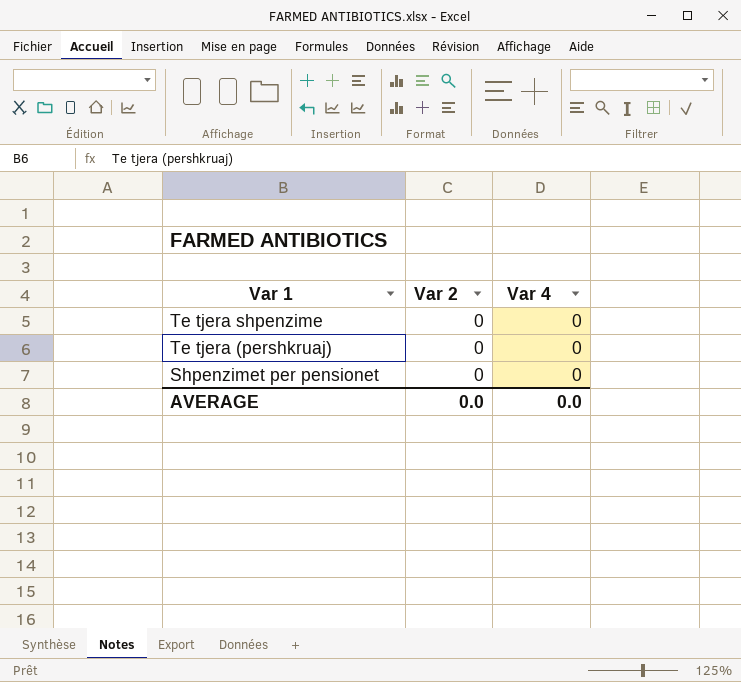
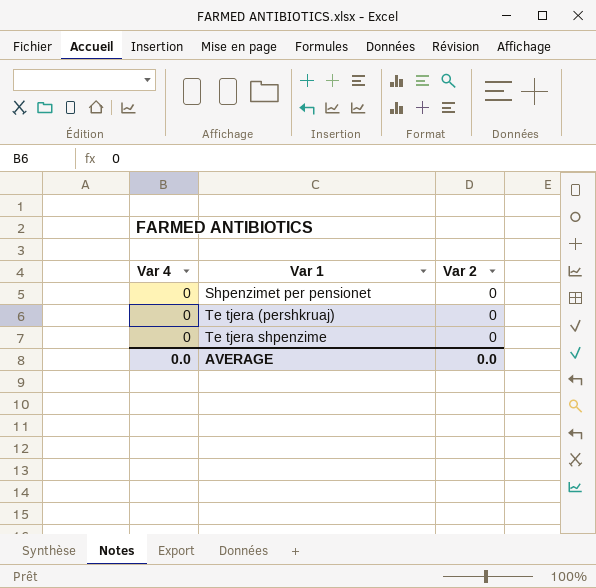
row order: Var 1 descending -> Var 1 ascending
column Var 4 | position: 3 -> 1

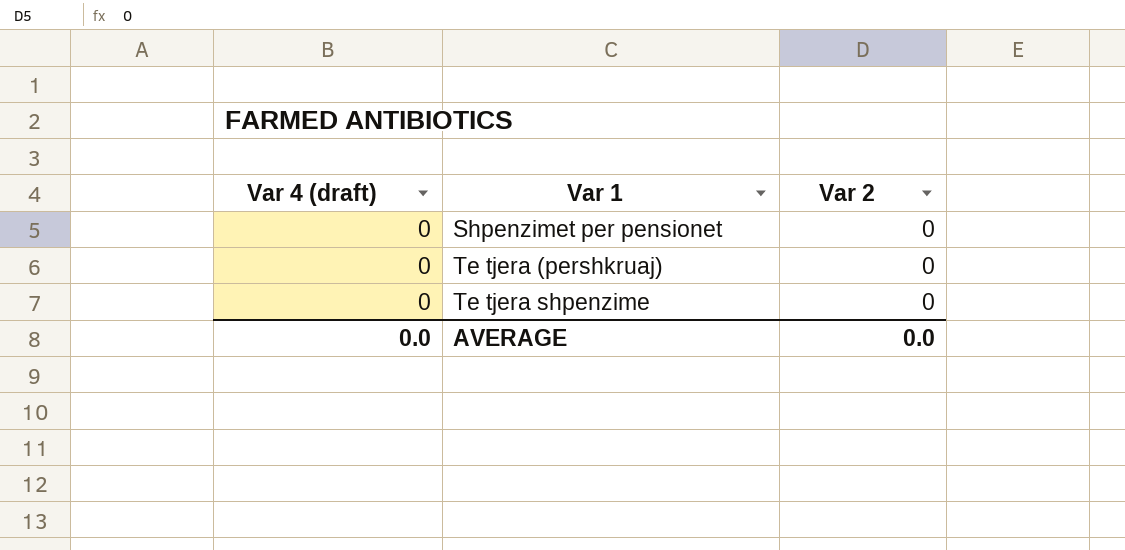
column name: Var 4 -> Var 4 (draft)

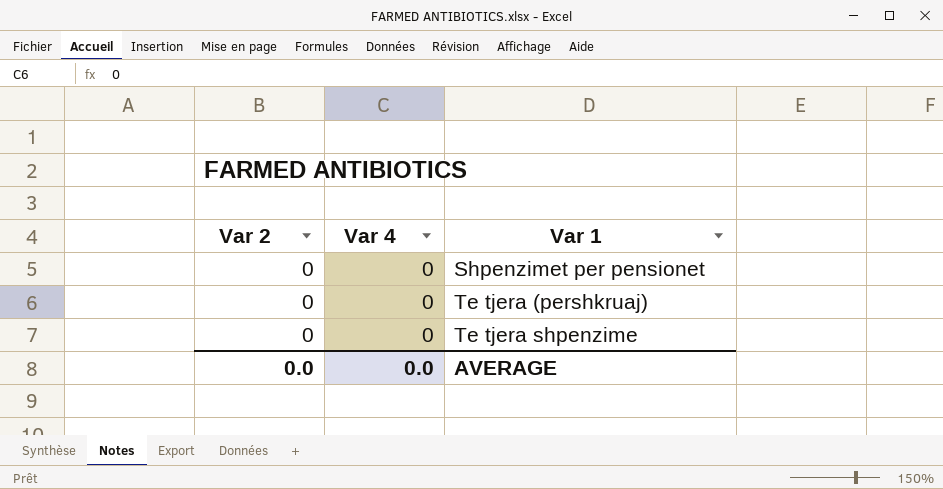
column Var 2 | position: 3 -> 1
column name: Var 4 (draft) -> Var 4

